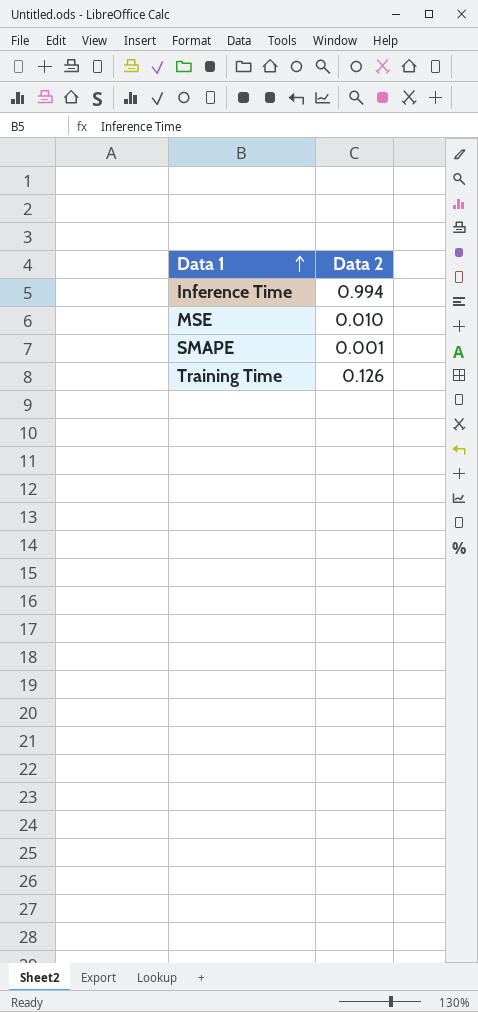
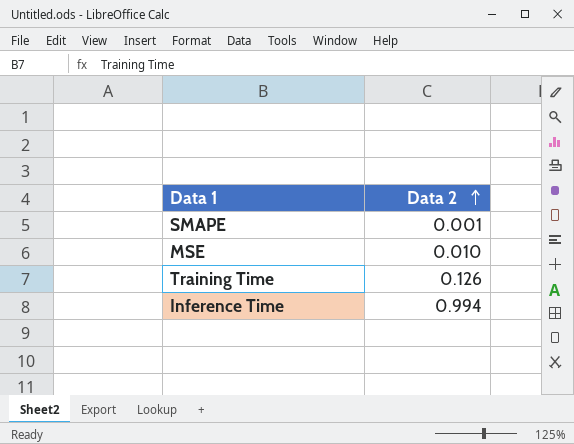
row order: Data 1 ascending -> Data 2 ascending

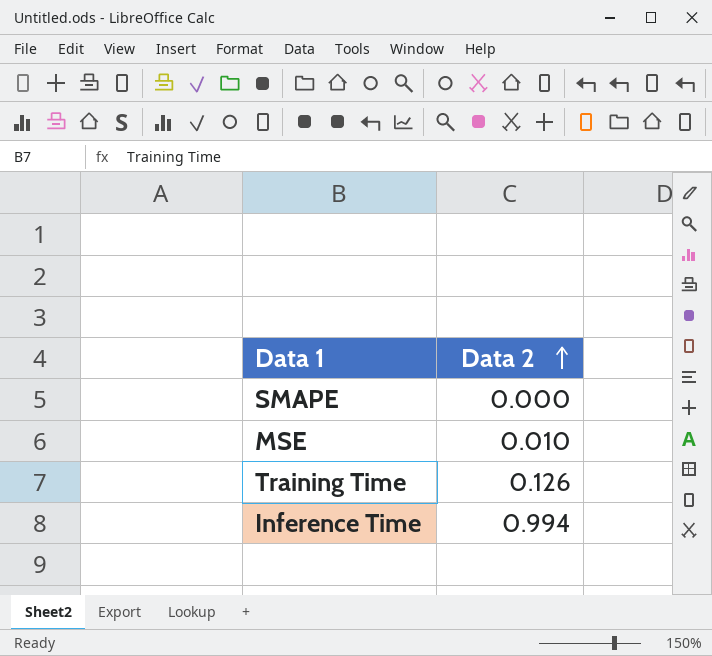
SMAPE | Data 2: 0.001 -> 0.000

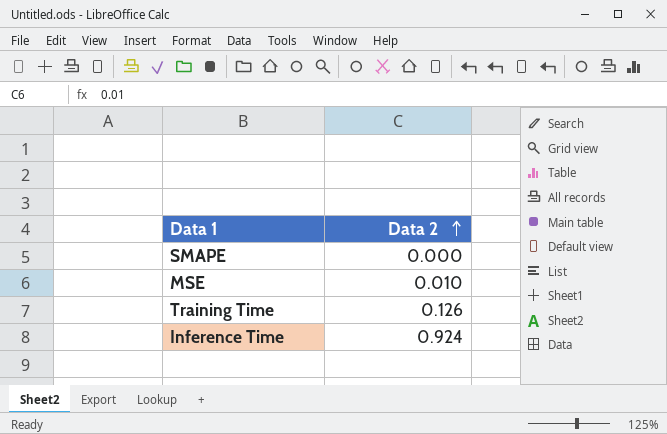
Inference Time | Data 2: 0.994 -> 0.924

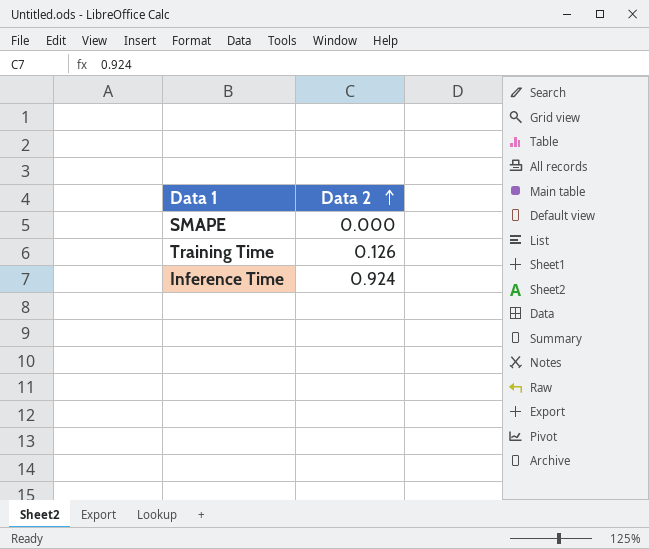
row MSE: 0.010 -> none

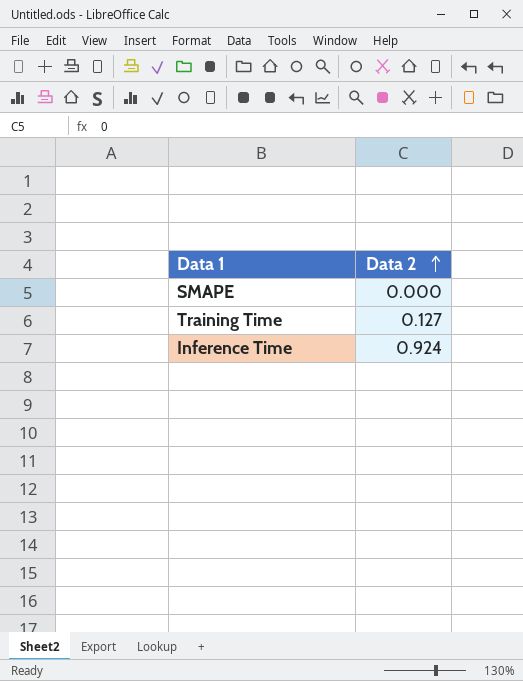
Training Time | Data 2: 0.126 -> 0.127

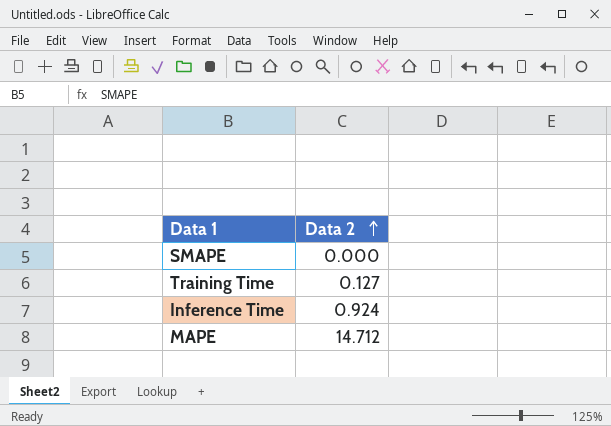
row MAPE: none -> 14.712

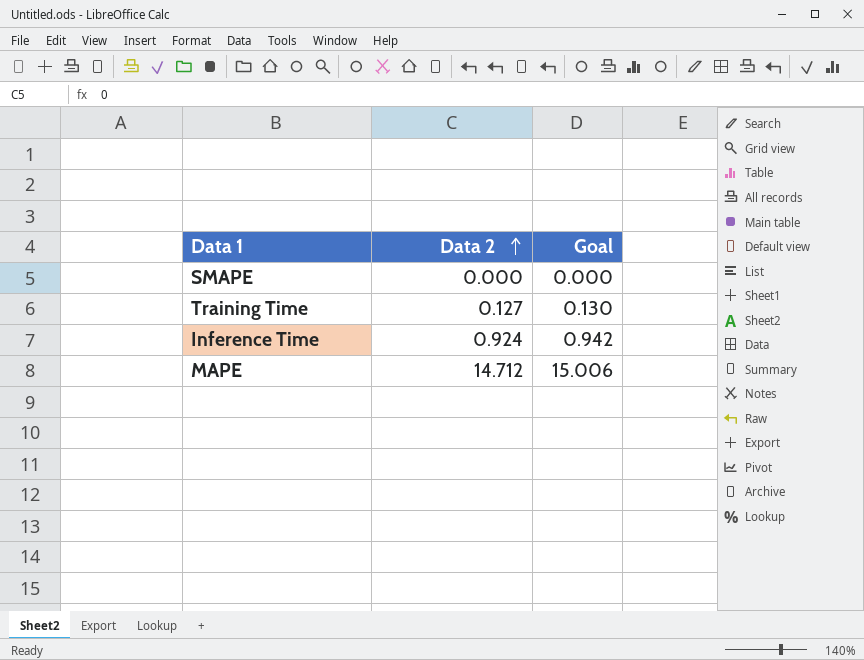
column Goal | formula: none -> [Data 2] * 1.02

